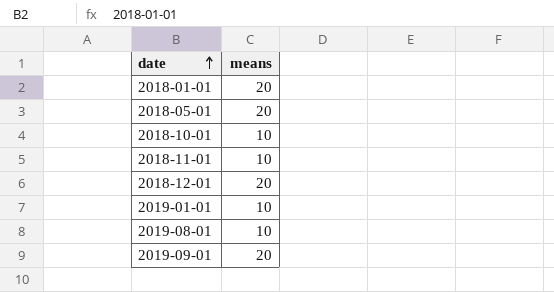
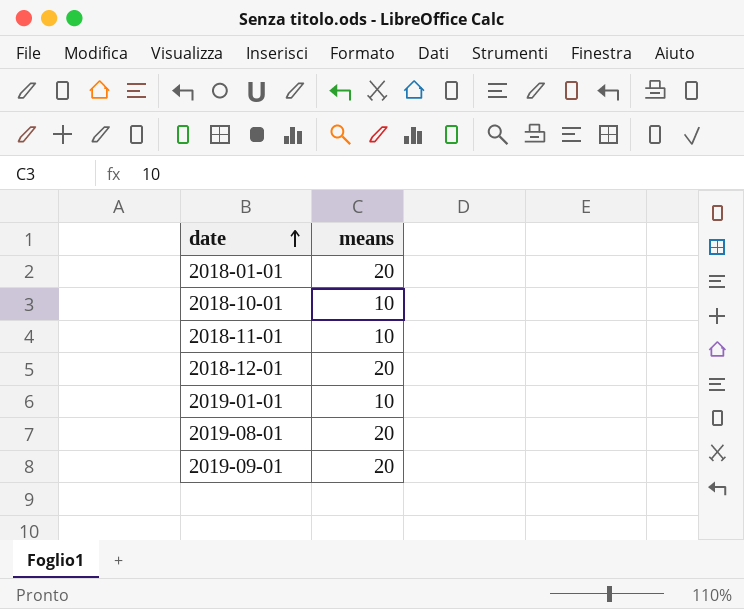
row 2018-05-01: 20 -> none
2019-08-01 | means: 10 -> 20

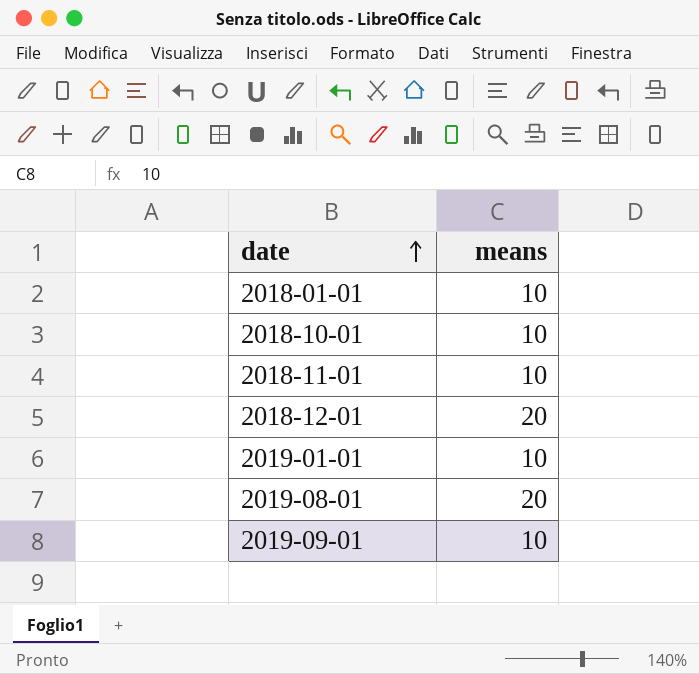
2018-01-01 | means: 20 -> 10
2019-09-01 | means: 20 -> 10

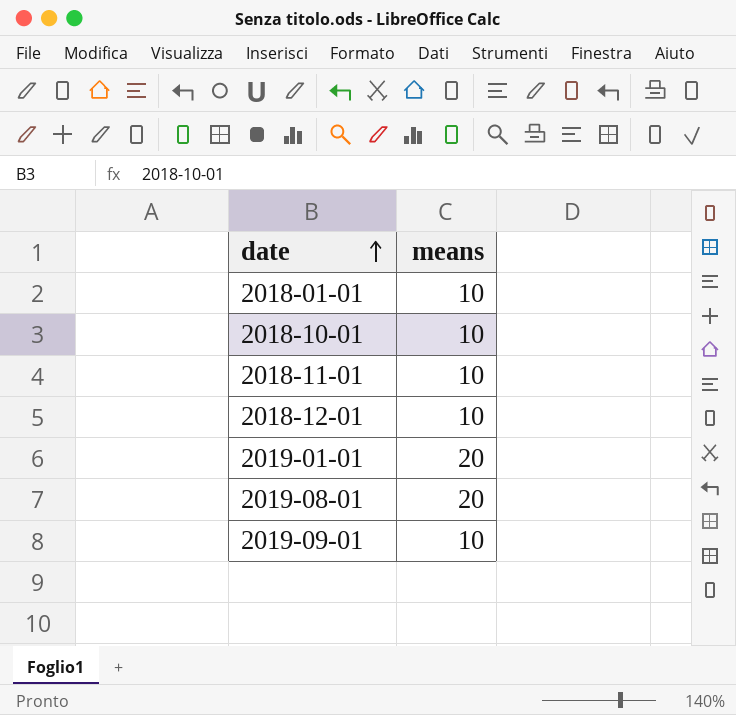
2018-12-01 | means: 20 -> 10
2019-01-01 | means: 10 -> 20

